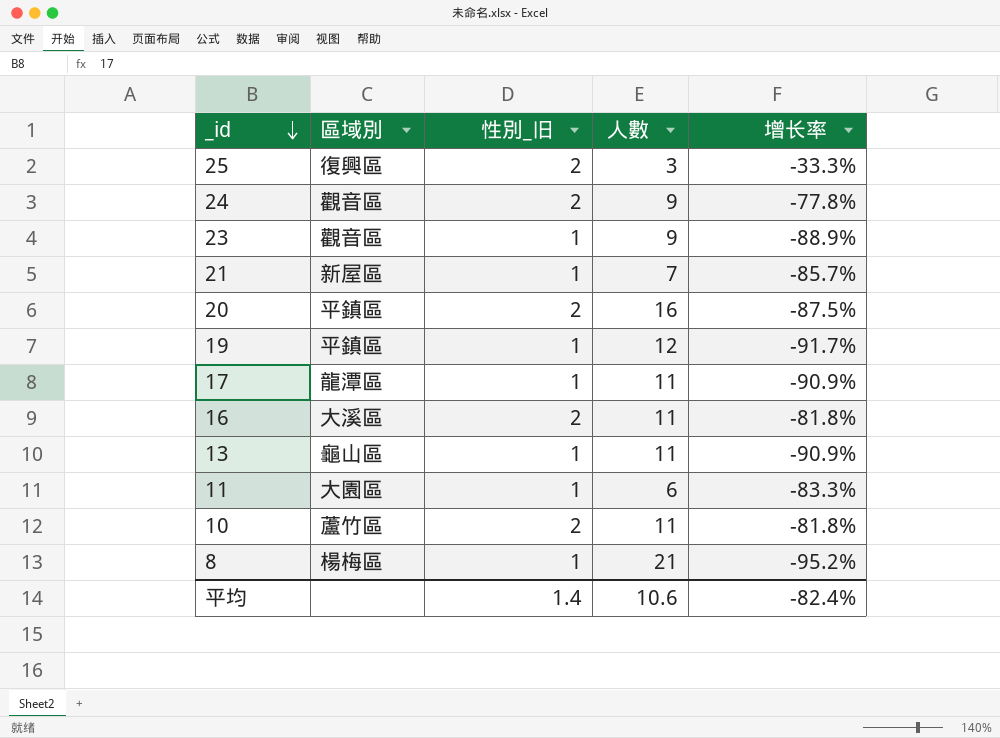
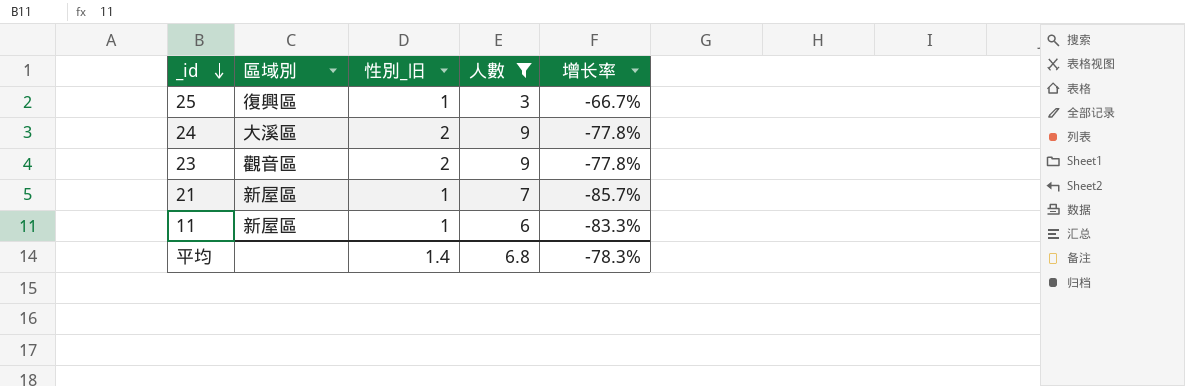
filter: none -> 人數 <= 9
25 | 性別_旧: 2 -> 1
25 | 增长率: -33.3% -> -66.7%
24 | 區域別: 觀音區 -> 大溪區
23 | 性別_旧: 1 -> 2
23 | 增长率: -88.9% -> -77.8%
11 | 區域別: 大園區 -> 新屋區
平均 | 人數: 10.6 -> 6.8
平均 | 增长率: -82.4% -> -78.3%

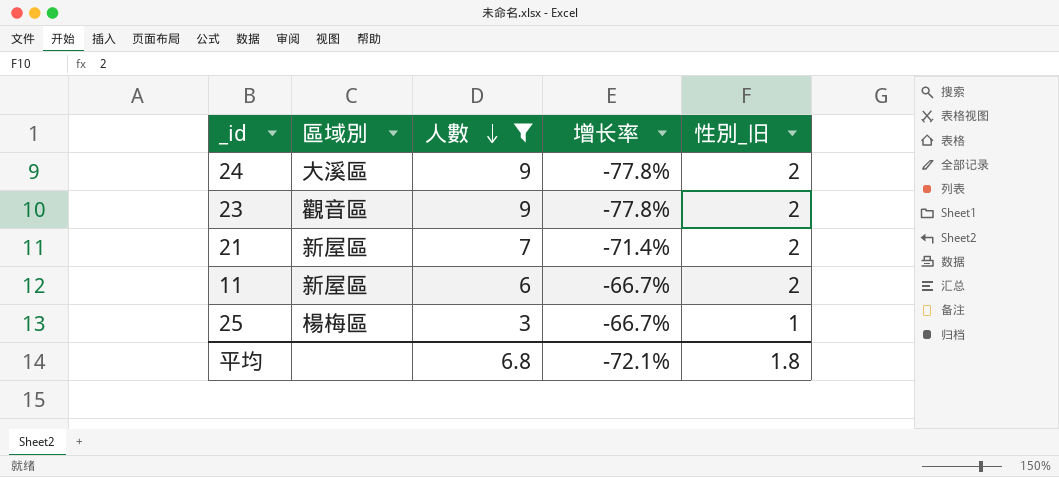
row order: _id descending -> 人數 descending
column 性別_旧 | position: 3 -> 5
21 | 增长率: -85.7% -> -71.4%
21 | 性別_旧: 1 -> 2
11 | 增长率: -83.3% -> -66.7%
11 | 性別_旧: 1 -> 2
25 | 區域別: 復興區 -> 楊梅區
平均 | 增长率: -78.3% -> -72.1%
平均 | 性別_旧: 1.4 -> 1.8

